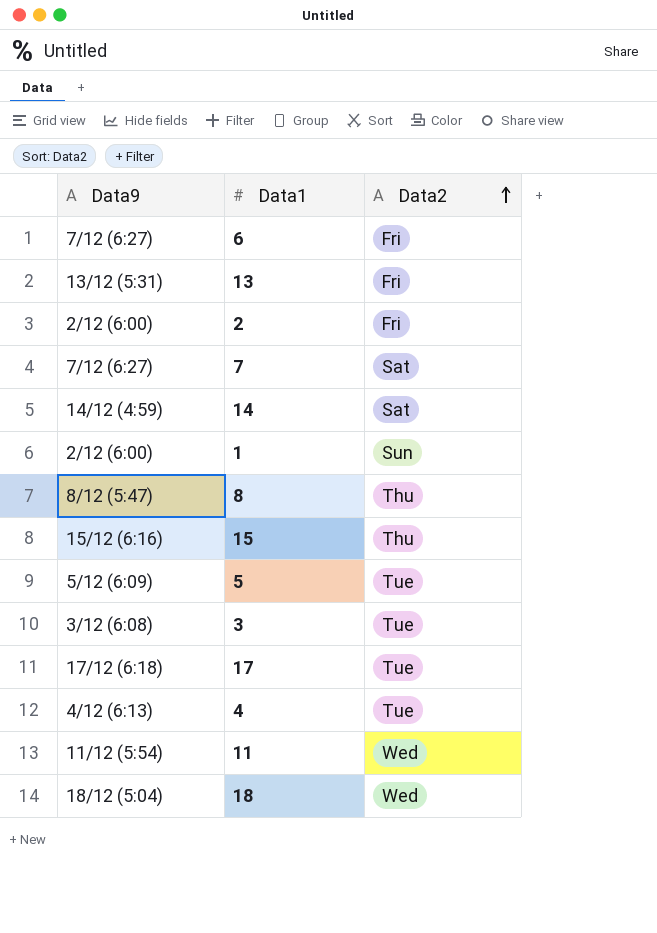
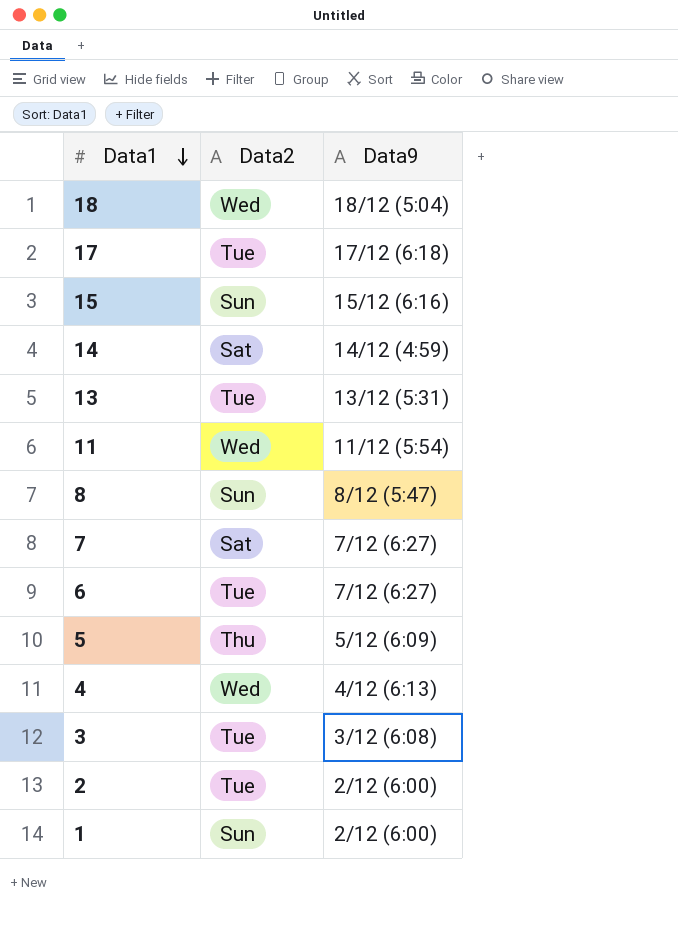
row order: Data2 ascending -> Data1 descending
column Data9 | position: 1 -> 3
15 | Data2: Thu -> Sun
13 | Data2: Fri -> Tue
8 | Data2: Thu -> Sun
6 | Data2: Fri -> Tue
5 | Data2: Tue -> Thu
4 | Data2: Tue -> Wed
2 | Data2: Fri -> Tue

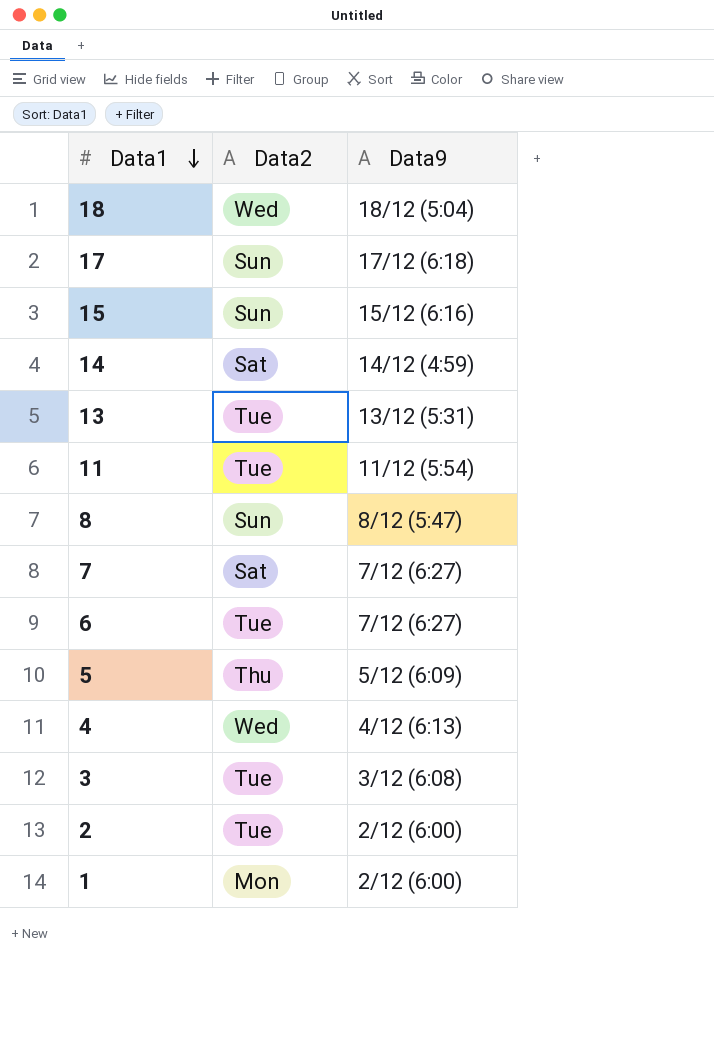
17 | Data2: Tue -> Sun
11 | Data2: Wed -> Tue
1 | Data2: Sun -> Mon

